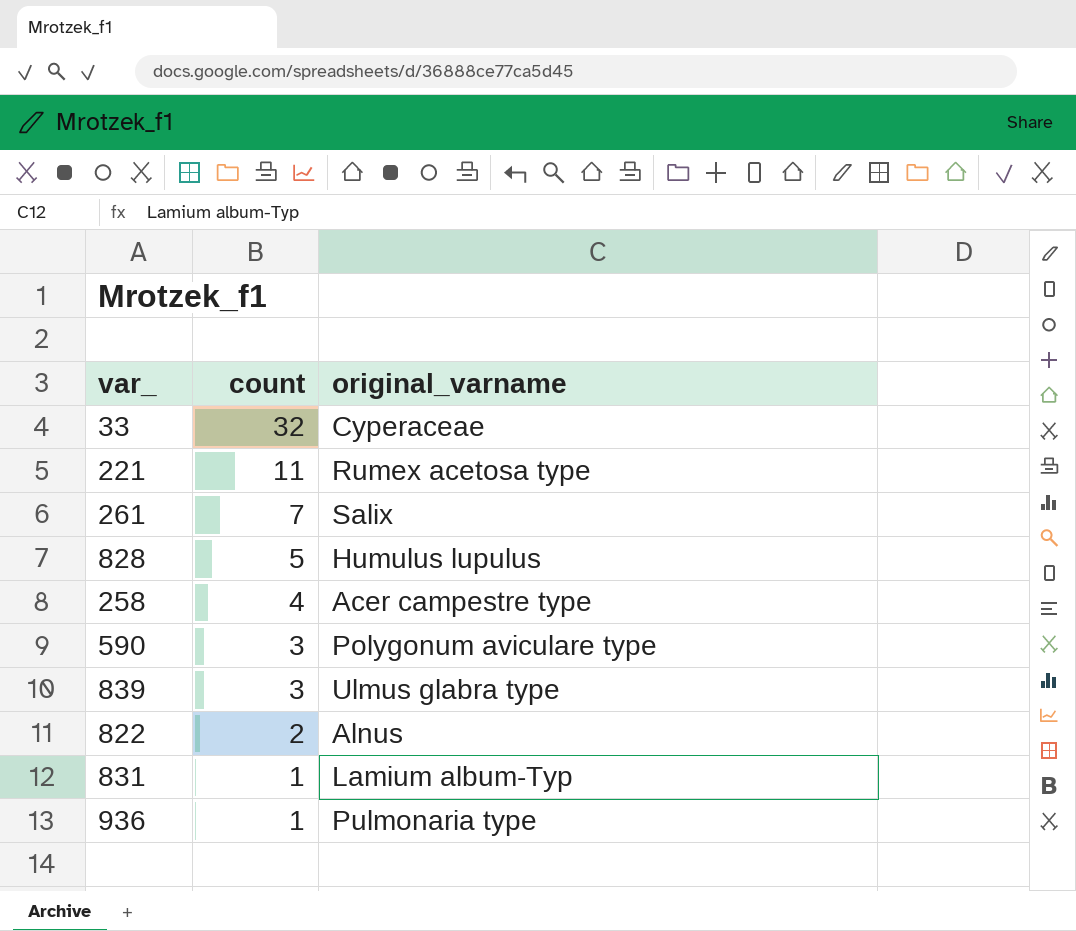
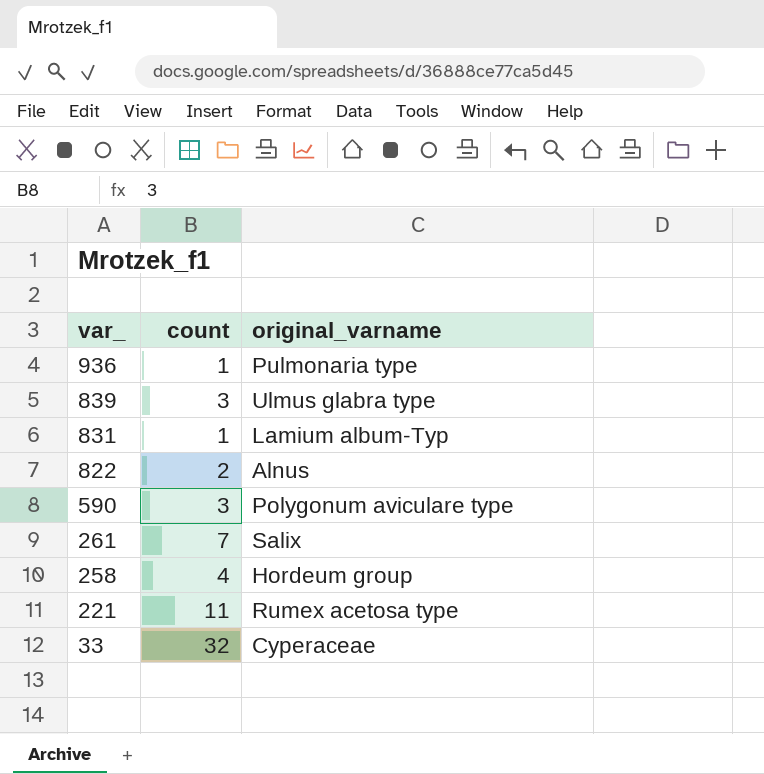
row order: count descending -> var_ descending
row 828: 5 | Humulus lupulus -> none
258 | original_varname: Acer campestre type -> Hordeum group

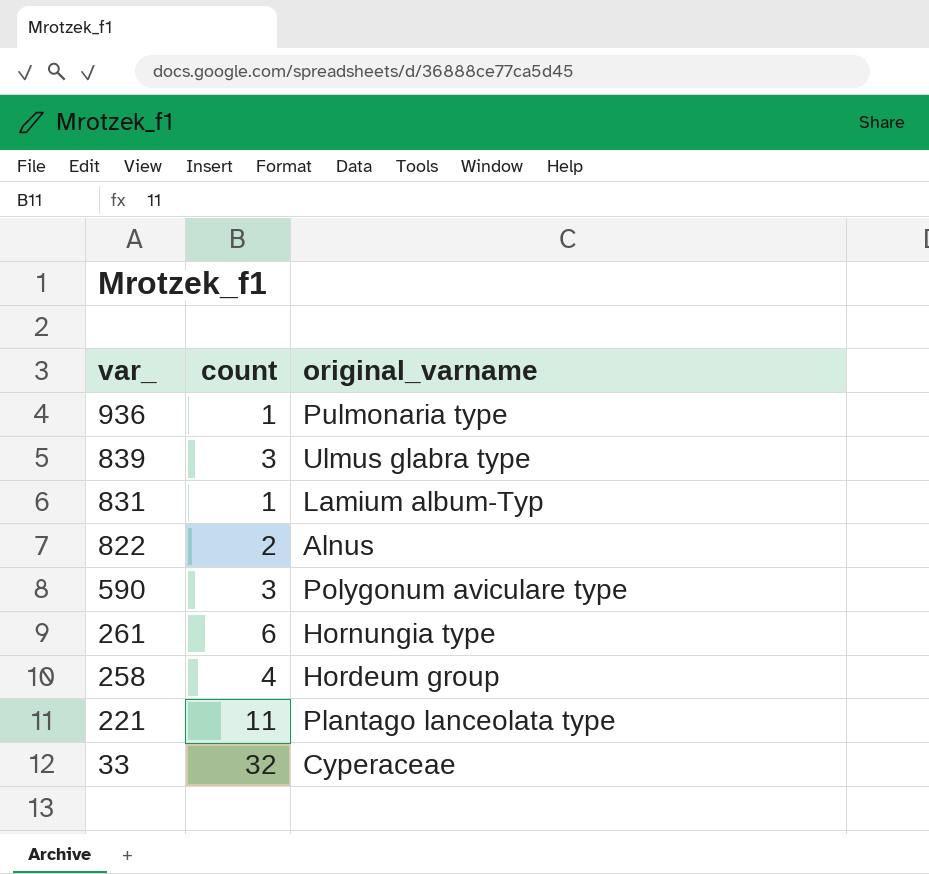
261 | count: 7 -> 6
261 | original_varname: Salix -> Hornungia type
221 | original_varname: Rumex acetosa type -> Plantago lanceolata type

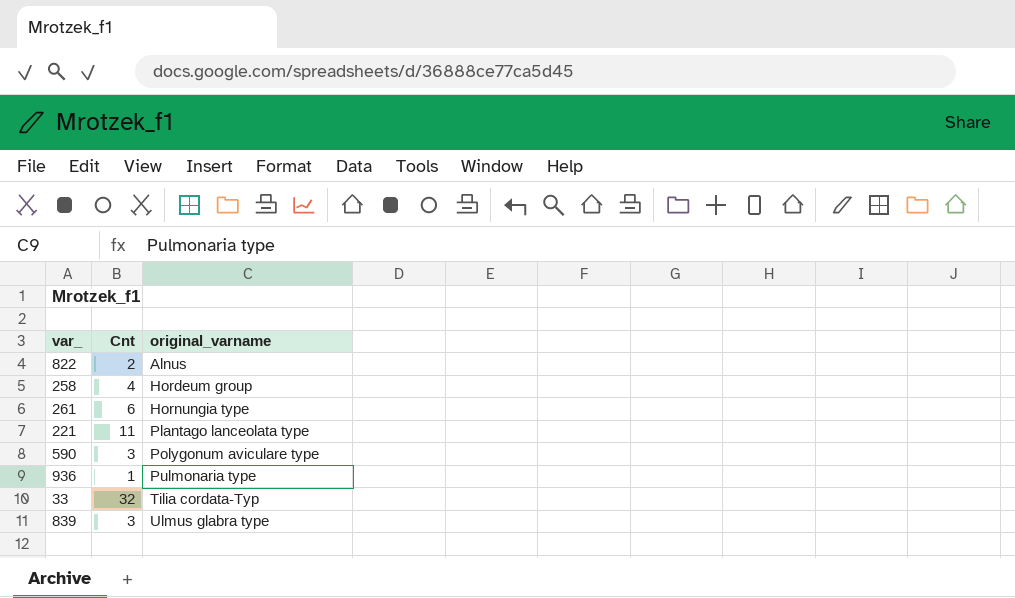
row order: var_ descending -> original_varname ascending
column name: count -> Cnt
row 831: 1 | Lamium album-Typ -> none
33 | original_varname: Cyperaceae -> Tilia cordata-Typ

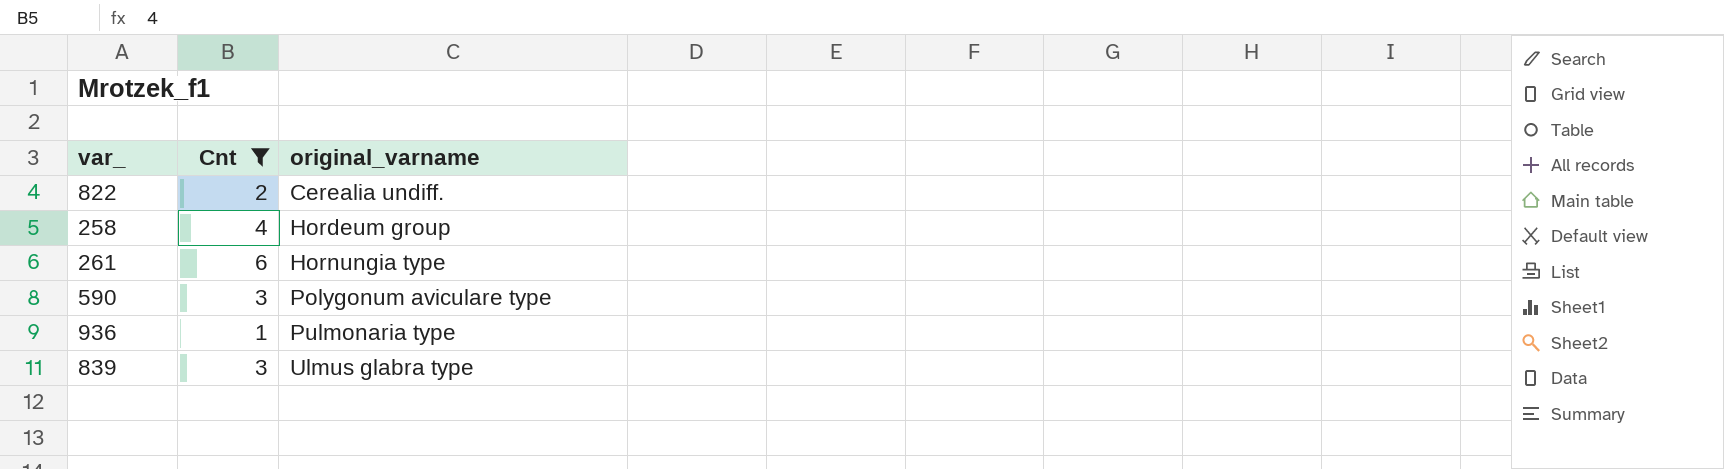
filter: none -> Cnt <= 6
822 | original_varname: Alnus -> Cerealia undiff.

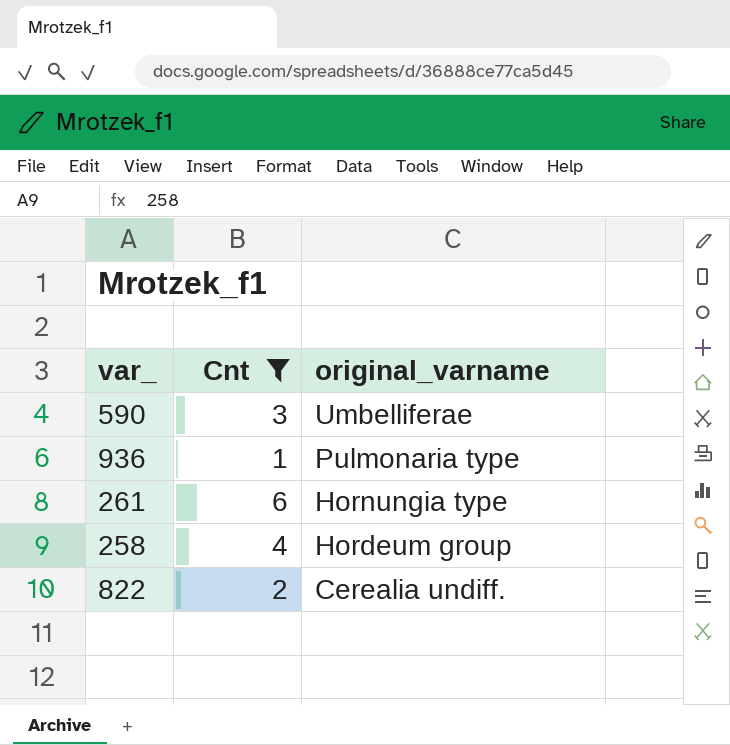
row order: original_varname ascending -> original_varname descending
row 839: 3 | Ulmus glabra type -> none
590 | original_varname: Polygonum aviculare type -> Umbelliferae

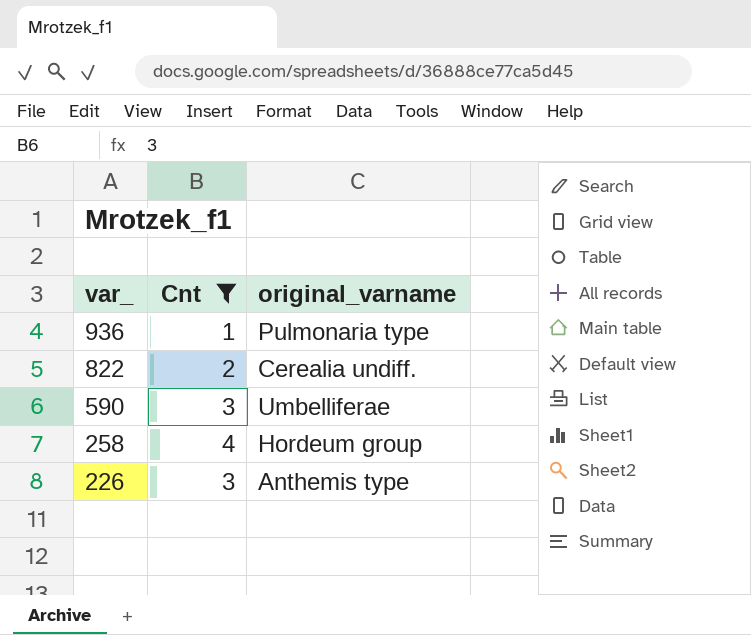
row order: original_varname descending -> var_ descending
row 261: 6 | Hornungia type -> none
row 226: none -> 3 | Anthemis type

